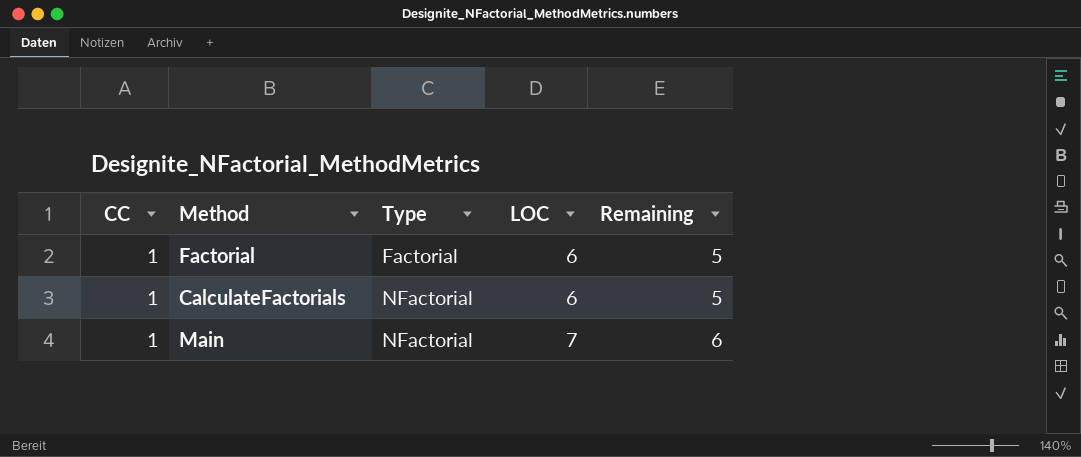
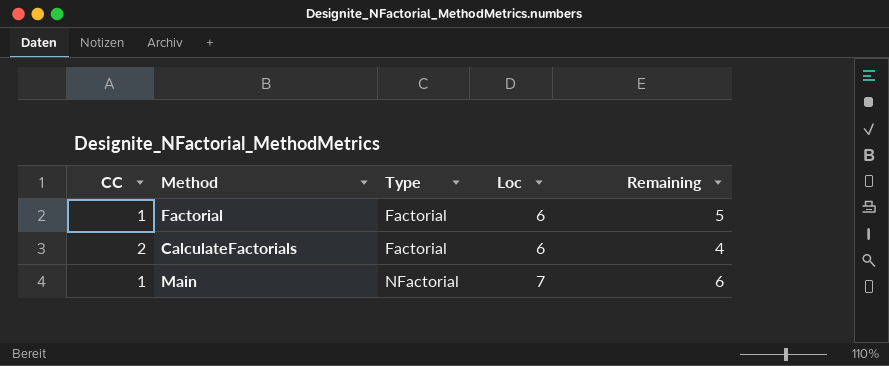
column name: LOC -> Loc
CalculateFactorials | CC: 1 -> 2
CalculateFactorials | Type: NFactorial -> Factorial
CalculateFactorials | Remaining: 5 -> 4

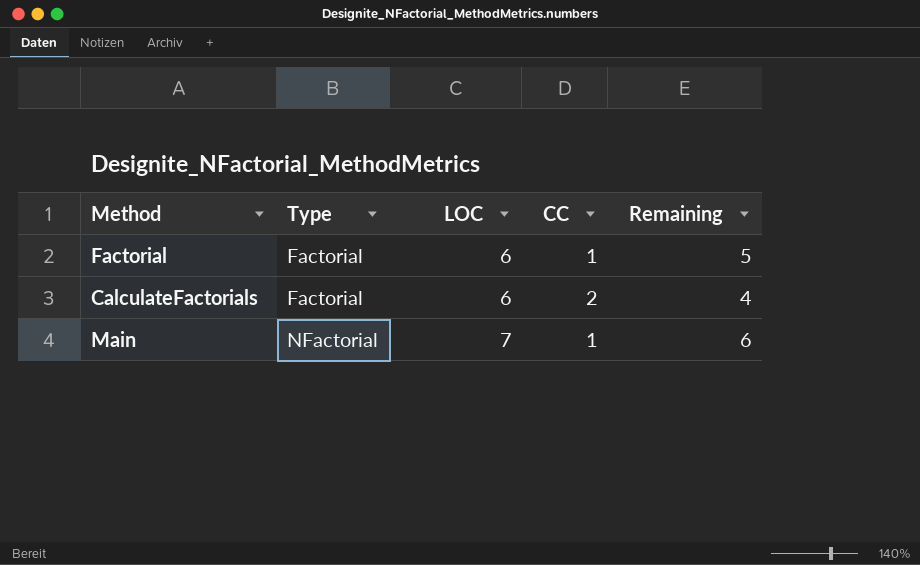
column name: Loc -> LOC
column CC | position: 1 -> 4

